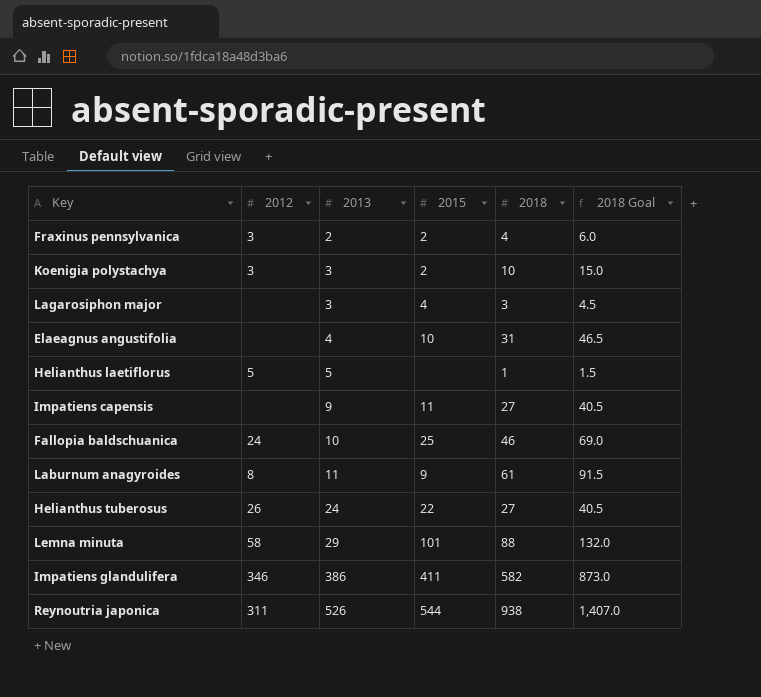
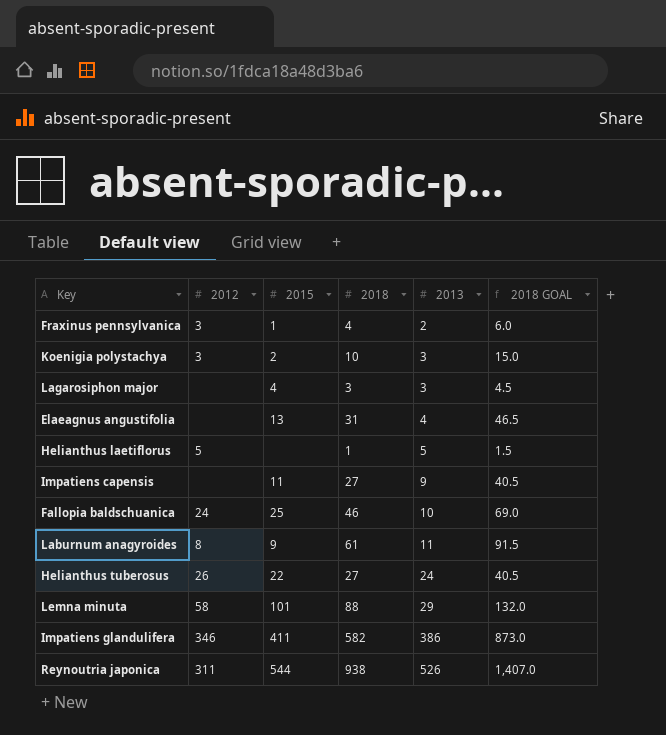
column 2013 | position: 3 -> 5
column name: 2018 Goal -> 2018 GOAL
Fraxinus pennsylvanica | 2015: 2 -> 1
Elaeagnus angustifolia | 2015: 10 -> 13

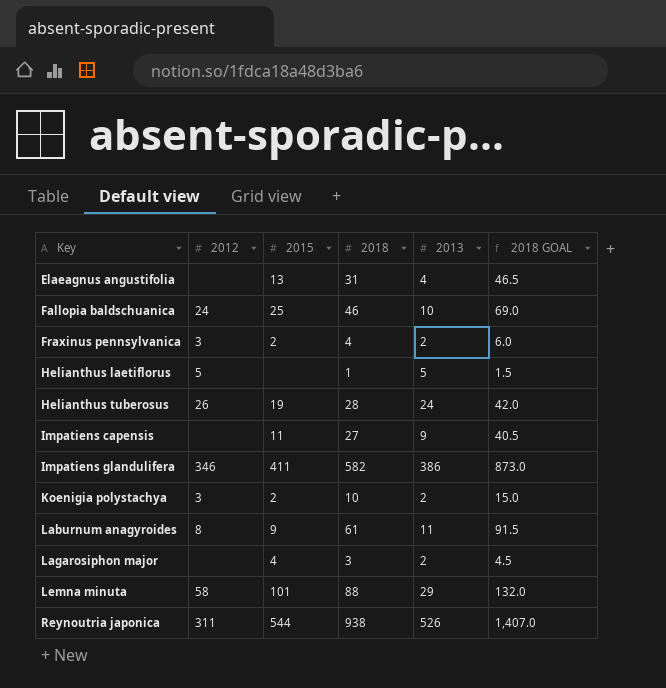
row order: 2013 ascending -> Key ascending
Fraxinus pennsylvanica | 2015: 1 -> 2
Helianthus tuberosus | 2015: 22 -> 19
Helianthus tuberosus | 2018: 27 -> 28
Helianthus tuberosus | 2018 GOAL: 40.5 -> 42.0
Koenigia polystachya | 2013: 3 -> 2
Lagarosiphon major | 2013: 3 -> 2

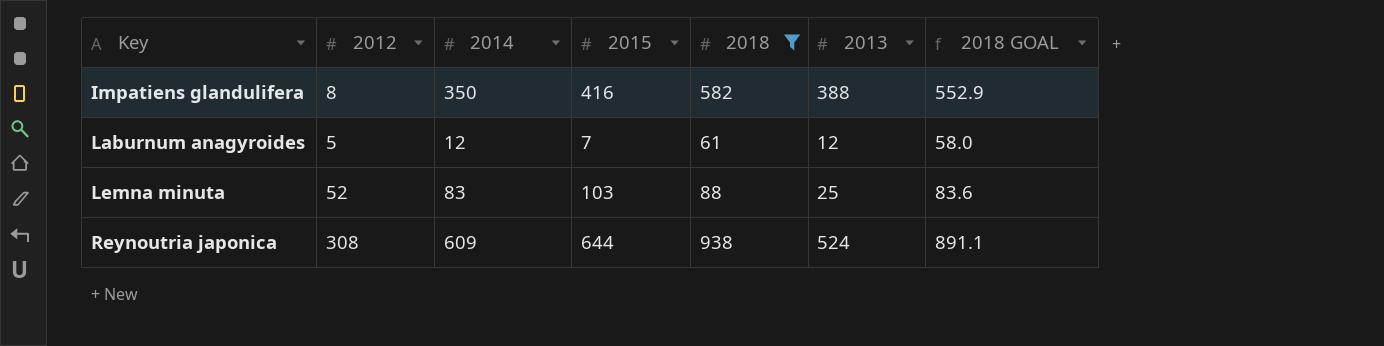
filter: none -> 2018 >= 61
column 2014 | position: none -> 3
column 2018 GOAL | formula: [2018] * 1.5 -> [2018] * 0.95
Impatiens glandulifera | 2012: 346 -> 8
Impatiens glandulifera | 2015: 411 -> 416
Impatiens glandulifera | 2013: 386 -> 388
Laburnum anagyroides | 2012: 8 -> 5
Laburnum anagyroides | 2015: 9 -> 7
Laburnum anagyroides | 2013: 11 -> 12
Lemna minuta | 2012: 58 -> 52
Lemna minuta | 2015: 101 -> 103
Lemna minuta | 2013: 29 -> 25
Reynoutria japonica | 2012: 311 -> 308
Reynoutria japonica | 2015: 544 -> 644
Reynoutria japonica | 2013: 526 -> 524

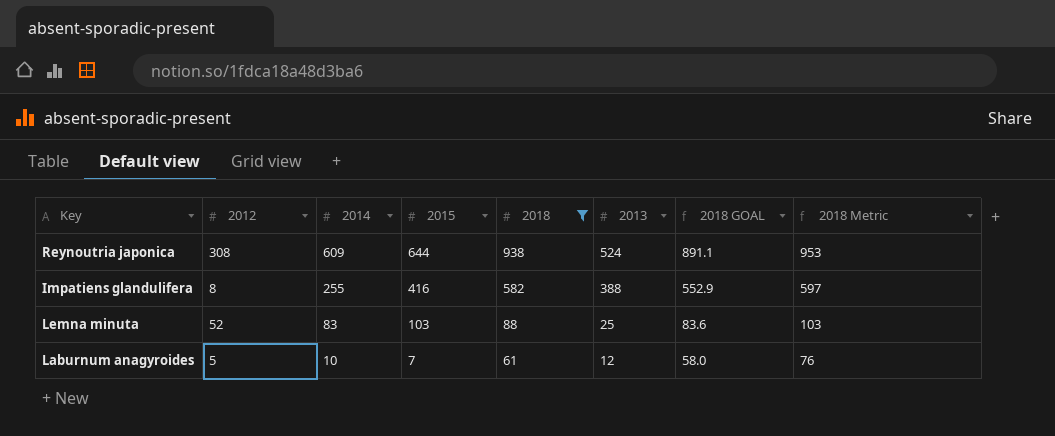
row order: Key ascending -> 2014 descending
column 2018 Metric | formula: none -> [2018] + 15
Impatiens glandulifera | 2014: 350 -> 255
Laburnum anagyroides | 2014: 12 -> 10

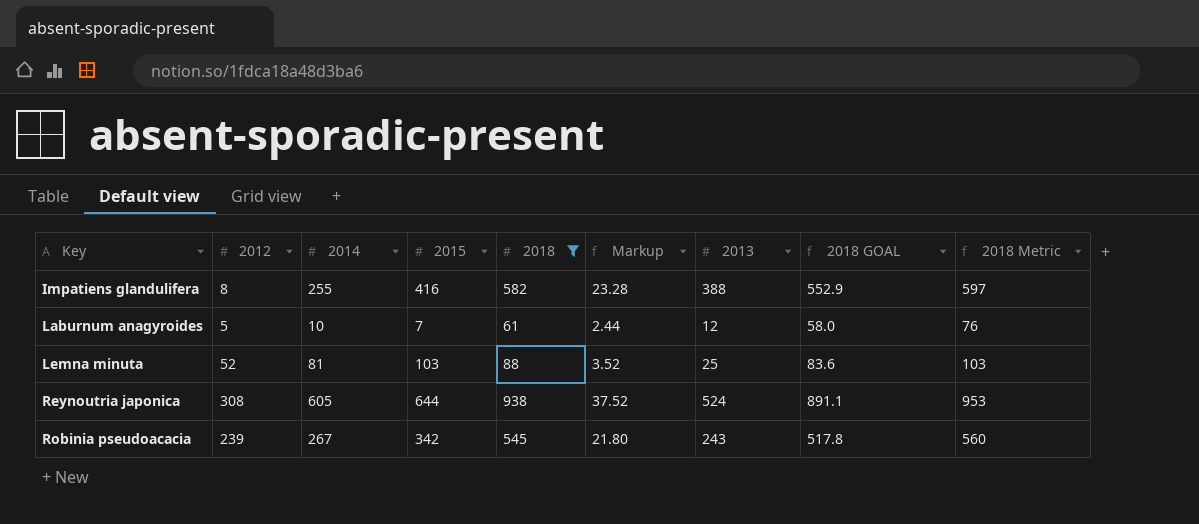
row order: 2014 descending -> Key ascending
column Markup | formula: none -> [2018] * 0.04
Lemna minuta | 2014: 83 -> 81
Reynoutria japonica | 2014: 609 -> 605
row Robinia pseudoacacia: none -> 239 | 267 | 342 | 545 | 21.80 | 243 | 517.8 | 560

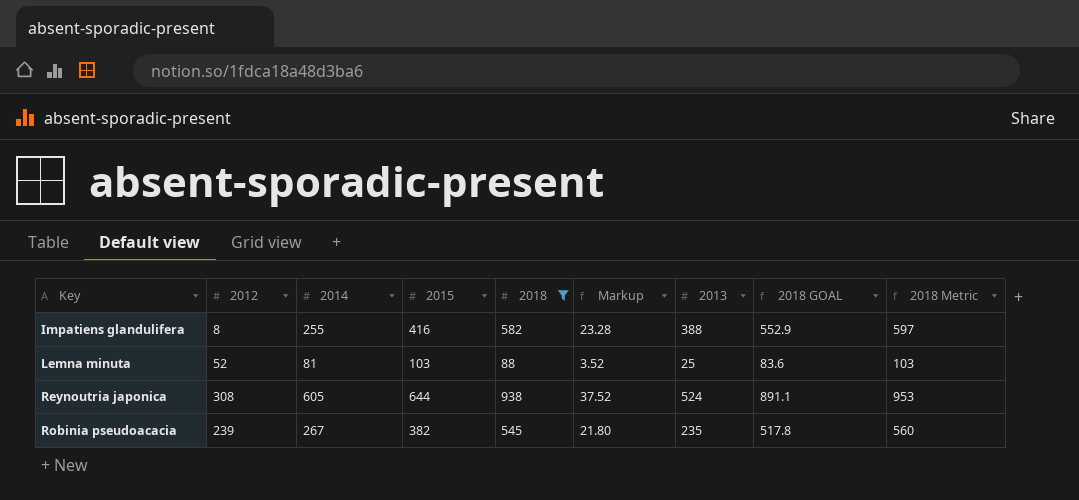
row Laburnum anagyroides: 5 | 10 | 7 | 61 | 2.44 | 12 | 58.0 | 76 -> none
Robinia pseudoacacia | 2015: 342 -> 382
Robinia pseudoacacia | 2013: 243 -> 235

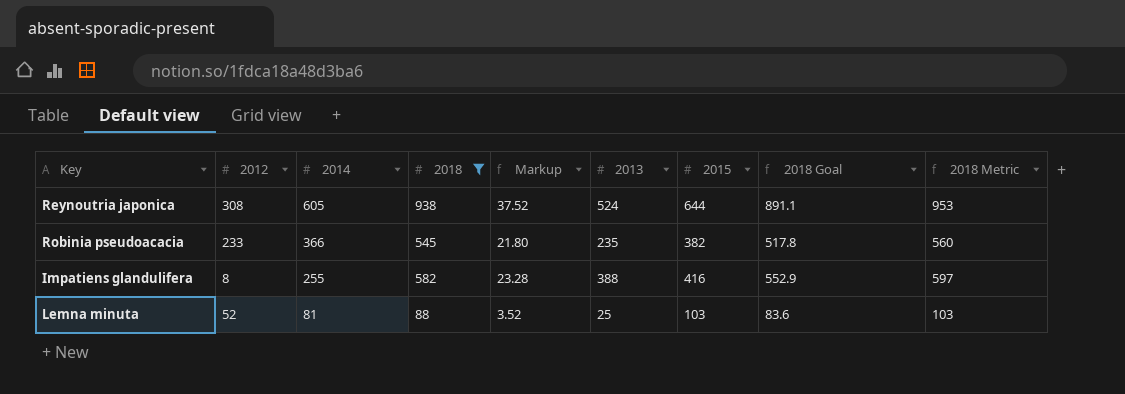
row order: Key ascending -> 2014 descending
column 2015 | position: 4 -> 7
column name: 2018 GOAL -> 2018 Goal
Robinia pseudoacacia | 2012: 239 -> 233
Robinia pseudoacacia | 2014: 267 -> 366

